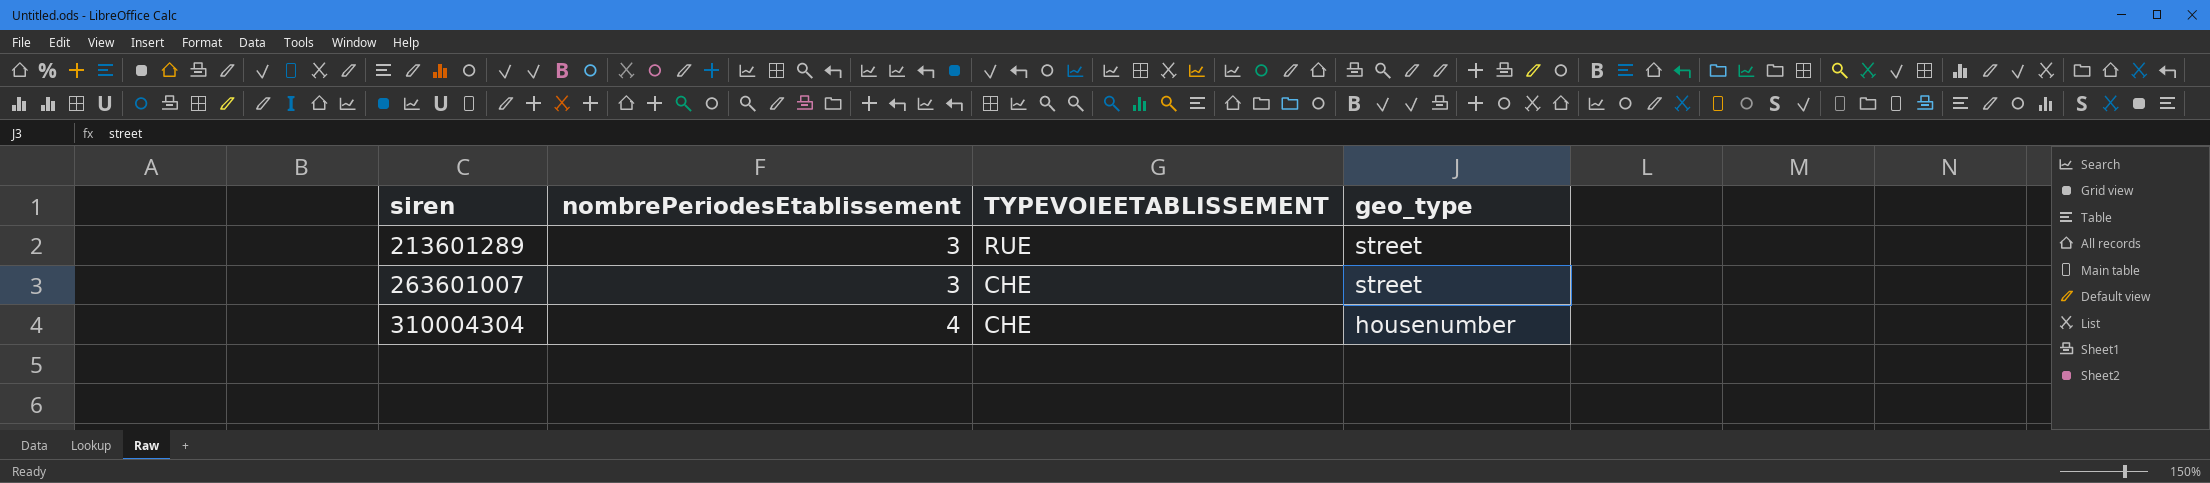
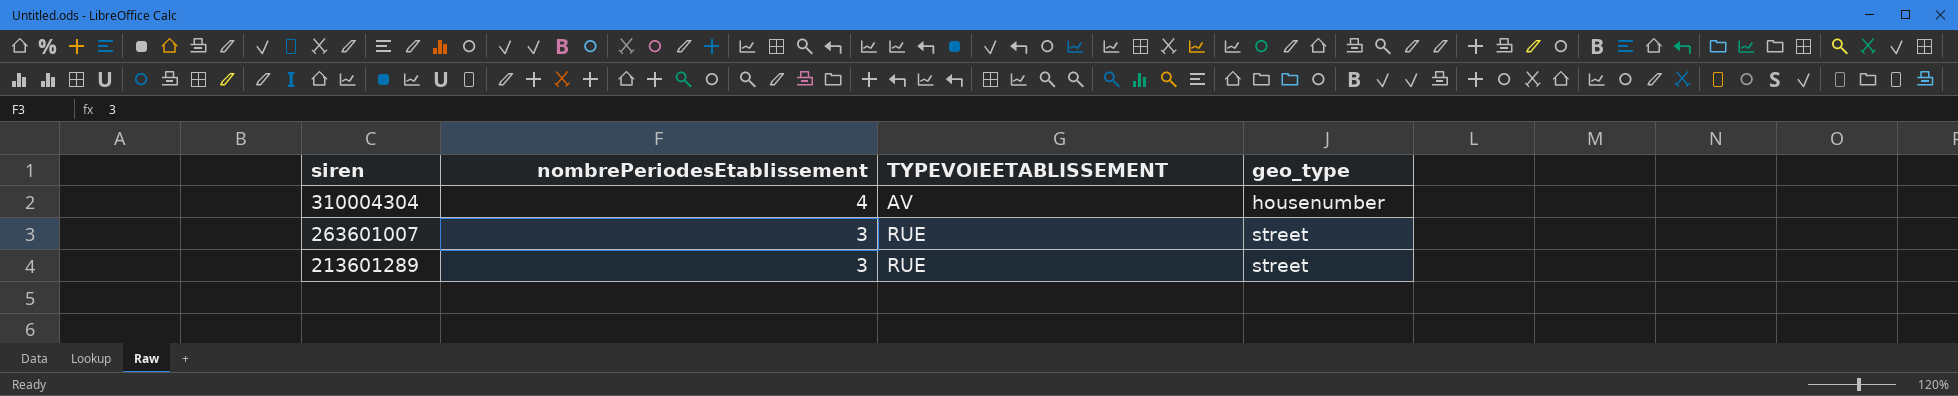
row order: siren ascending -> siren descending
310004304 | TYPEVOIEETABLISSEMENT: CHE -> AV
263601007 | TYPEVOIEETABLISSEMENT: CHE -> RUE

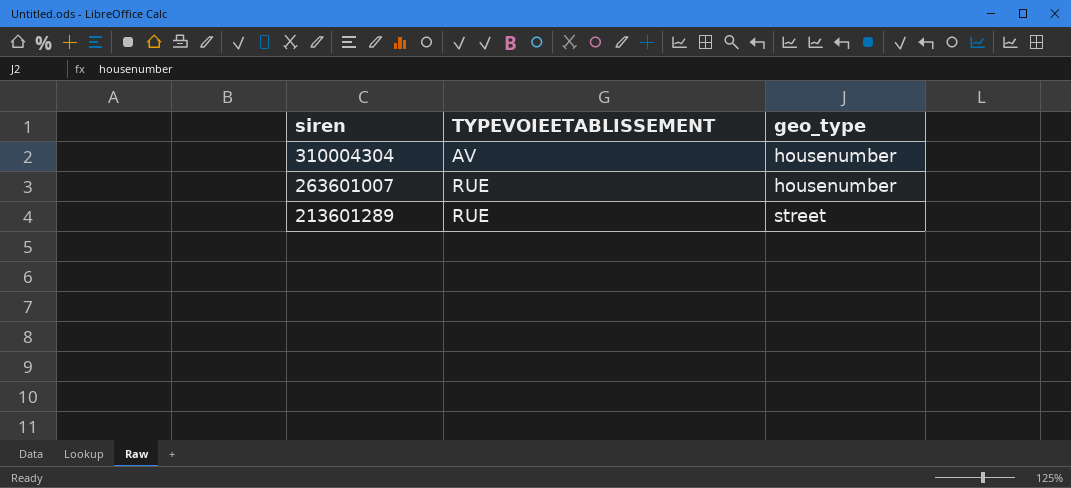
column nombrePeriodesEtablissement | position: 2 -> none
263601007 | geo_type: street -> housenumber

